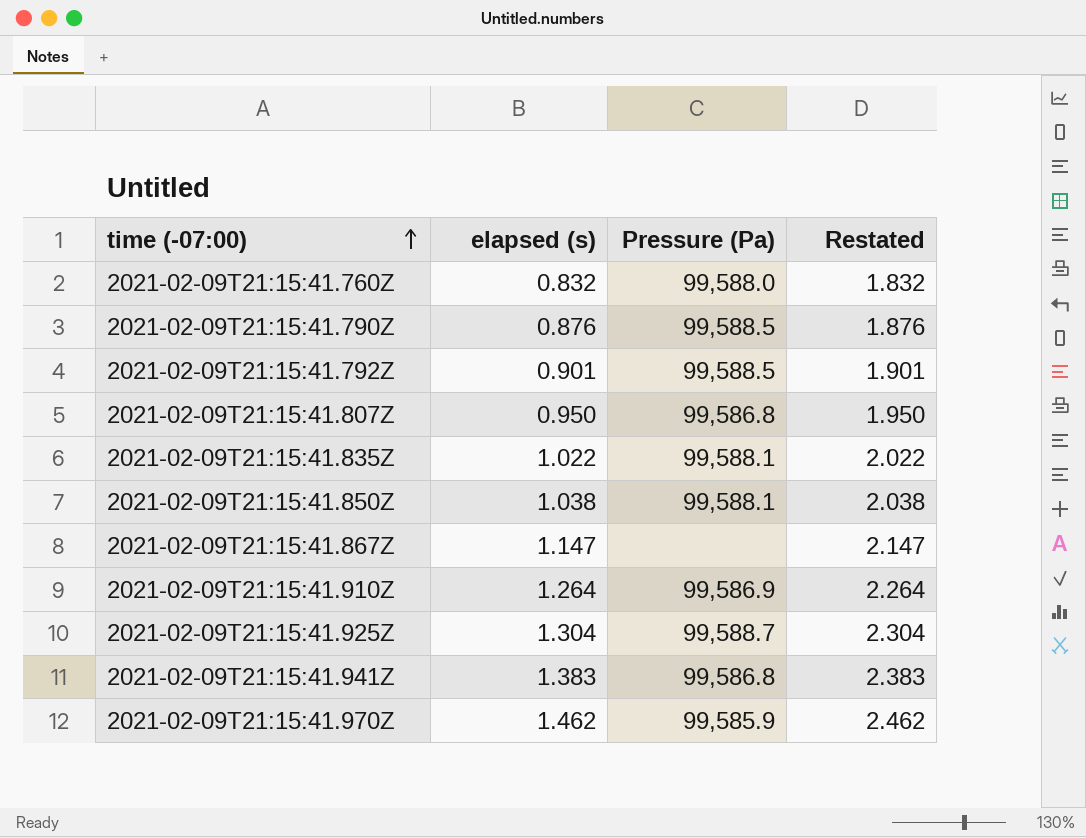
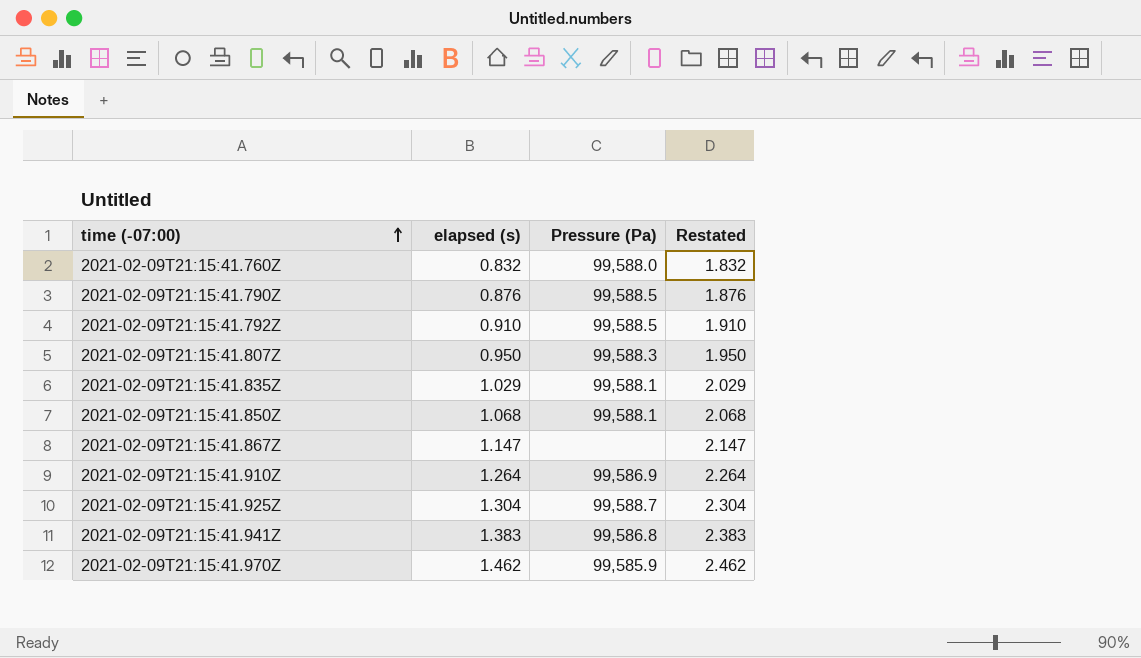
2021-02-09T21:15:41.792Z | elapsed (s): 0.901 -> 0.910
2021-02-09T21:15:41.792Z | Restated: 1.901 -> 1.910
2021-02-09T21:15:41.807Z | Pressure (Pa): 99,586.8 -> 99,588.3
2021-02-09T21:15:41.835Z | elapsed (s): 1.022 -> 1.029
2021-02-09T21:15:41.835Z | Restated: 2.022 -> 2.029
2021-02-09T21:15:41.850Z | elapsed (s): 1.038 -> 1.068
2021-02-09T21:15:41.850Z | Restated: 2.038 -> 2.068

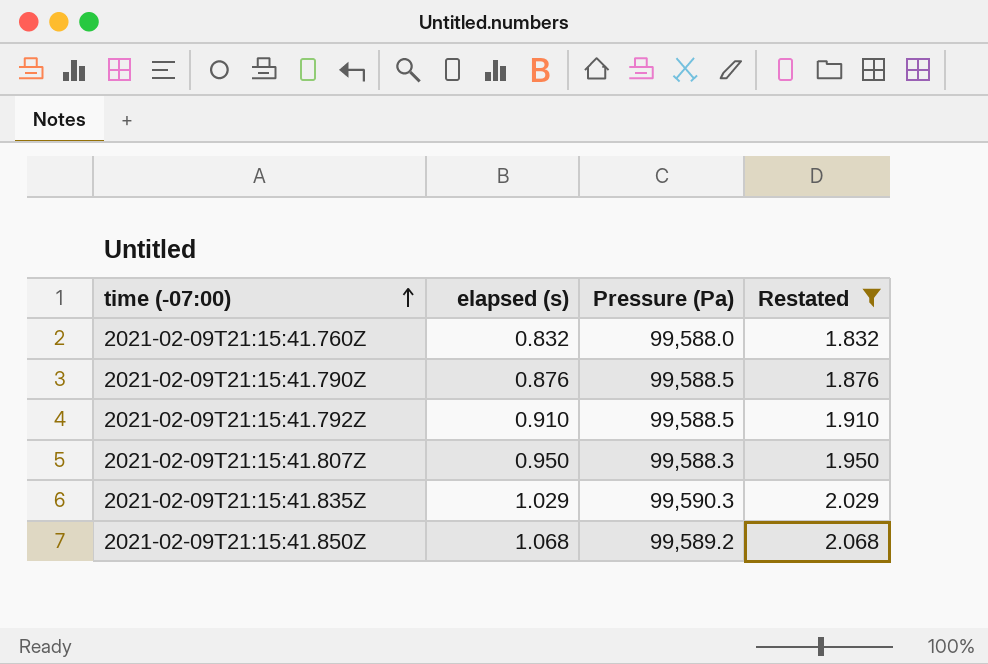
filter: none -> Restated <= 2.068
2021-02-09T21:15:41.835Z | Pressure (Pa): 99,588.1 -> 99,590.3
2021-02-09T21:15:41.850Z | Pressure (Pa): 99,588.1 -> 99,589.2

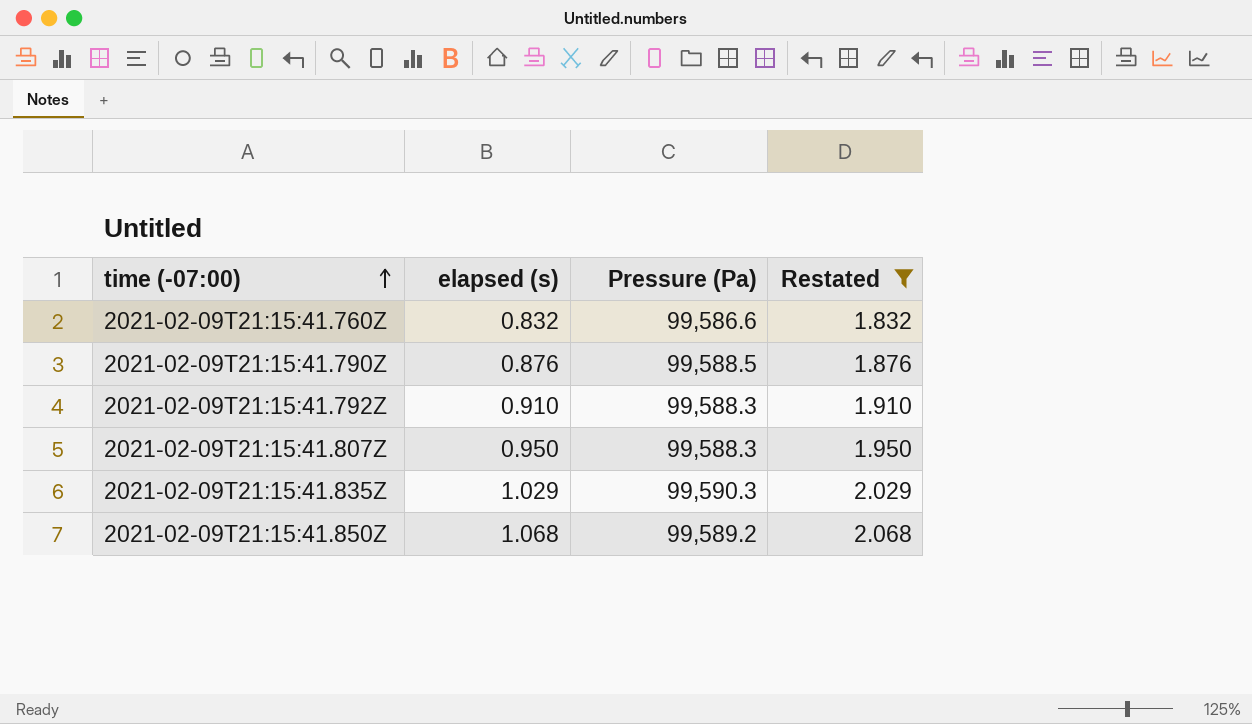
2021-02-09T21:15:41.760Z | Pressure (Pa): 99,588.0 -> 99,586.6
2021-02-09T21:15:41.792Z | Pressure (Pa): 99,588.5 -> 99,588.3

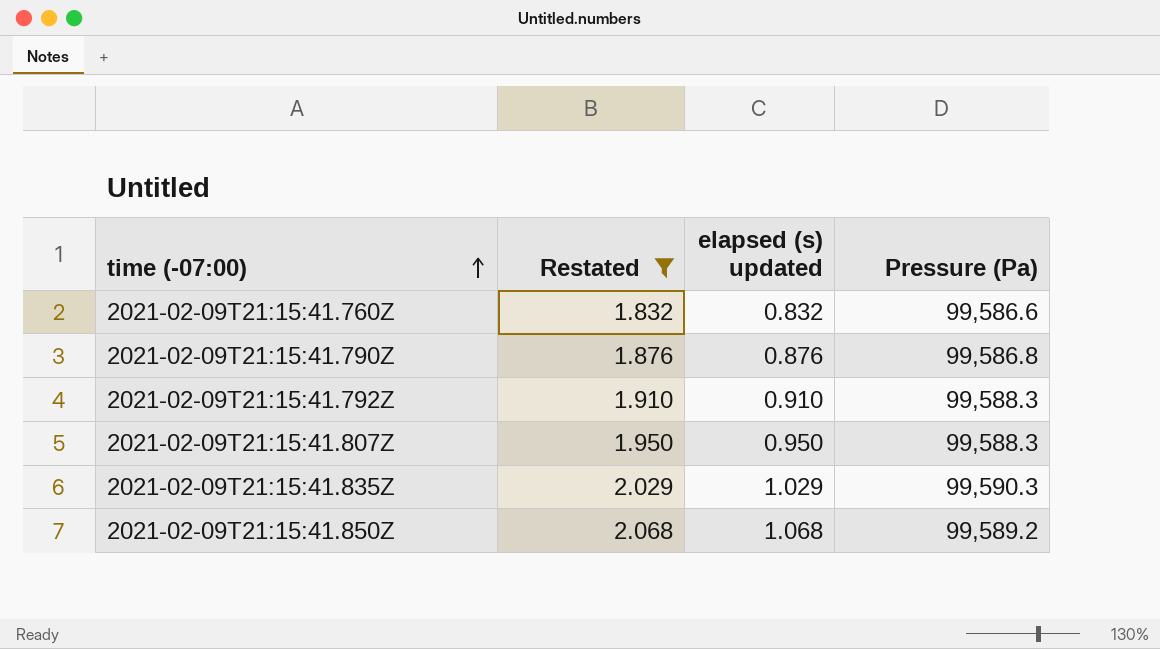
column Restated | position: 4 -> 2
column name: elapsed (s) -> elapsed (s) updated
2021-02-09T21:15:41.790Z | Pressure (Pa): 99,588.5 -> 99,586.8

